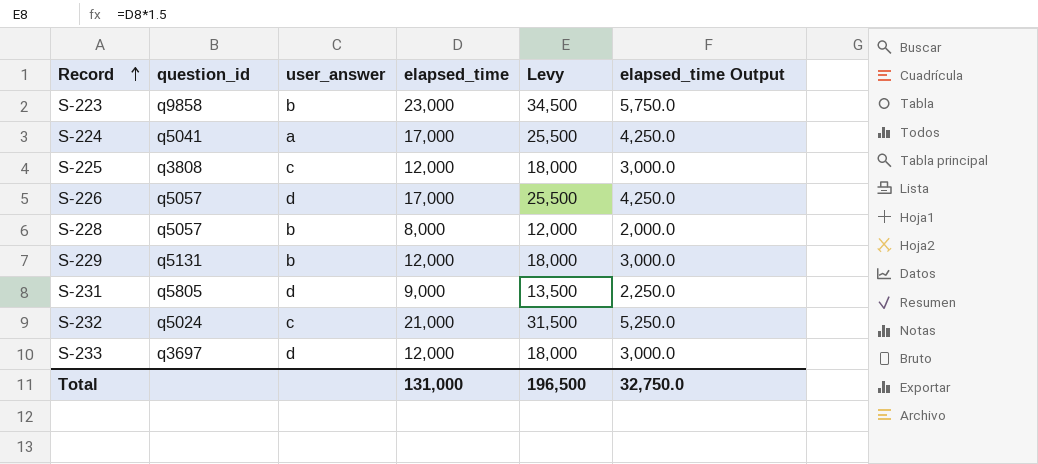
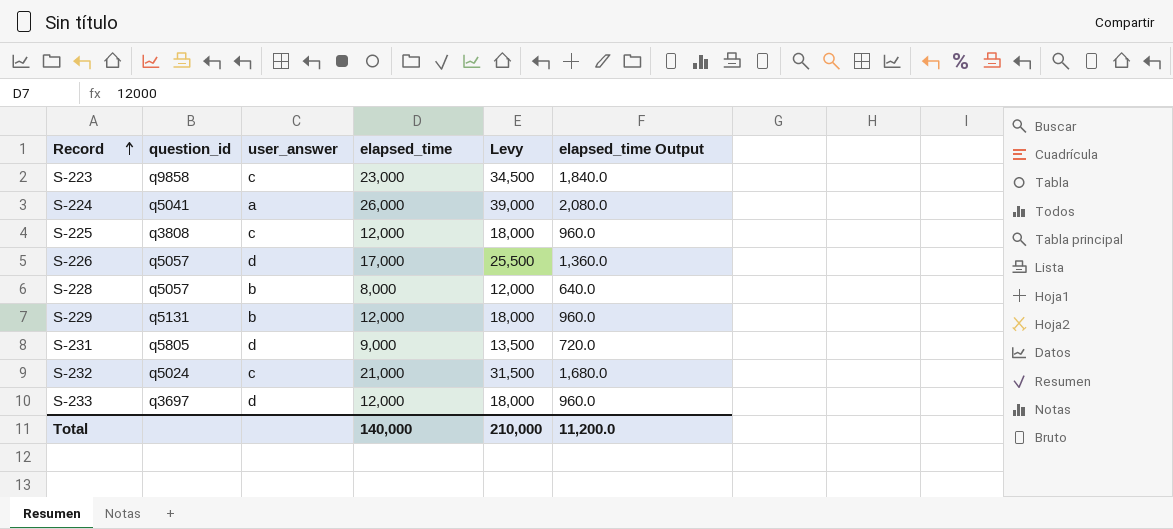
column elapsed_time Output | formula: [elapsed_time] * 0.25 -> [elapsed_time] * 0.08
S-223 | user_answer: b -> c
S-224 | elapsed_time: 17,000 -> 26,000
S-224 | Levy: 25,500 -> 39,000
Total | elapsed_time: 131,000 -> 140,000
Total | Levy: 196,500 -> 210,000
Total | elapsed_time Output: 32,750.0 -> 11,200.0

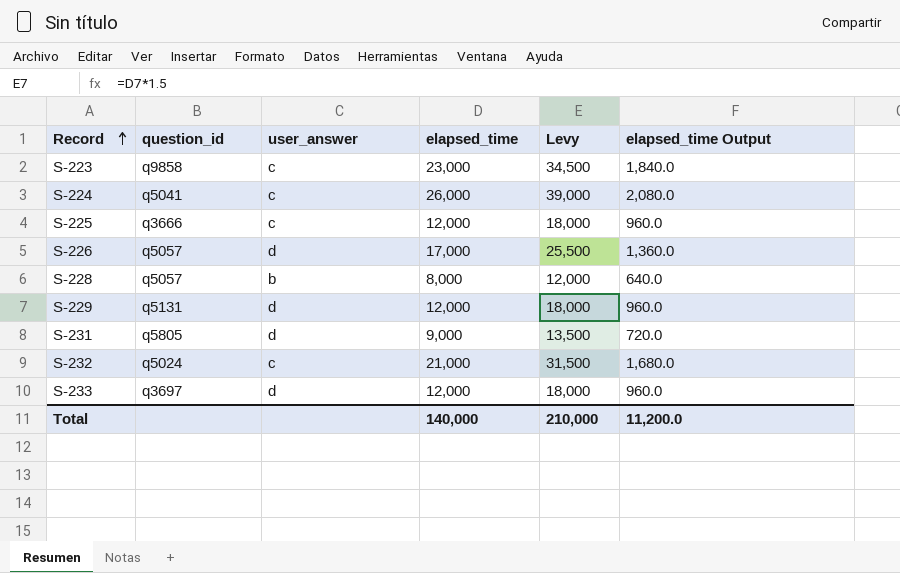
S-224 | user_answer: a -> c
S-225 | question_id: q3808 -> q3666
S-229 | user_answer: b -> d

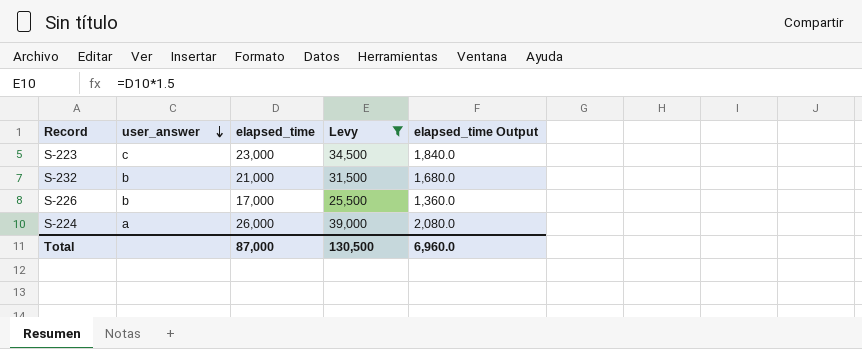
filter: none -> Levy >= 25,500
row order: Record ascending -> user_answer descending
column question_id | position: 2 -> none
S-232 | user_answer: c -> b
S-226 | user_answer: d -> b
S-224 | user_answer: c -> a
Total | elapsed_time: 140,000 -> 87,000
Total | Levy: 210,000 -> 130,500
Total | elapsed_time Output: 11,200.0 -> 6,960.0

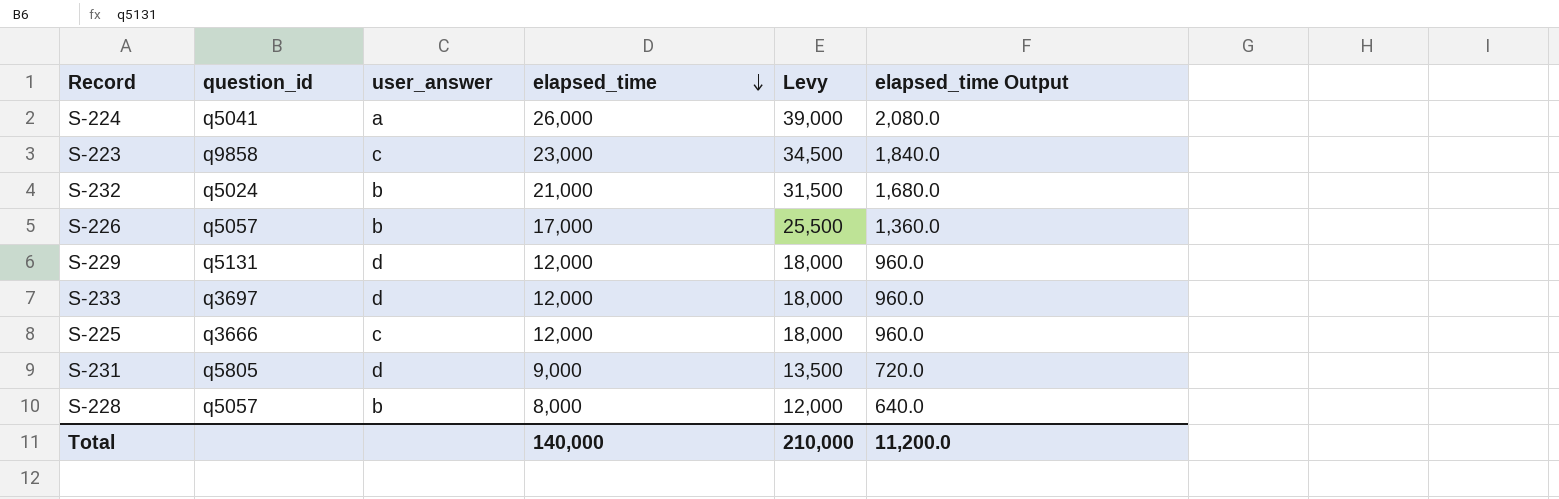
filter: Levy >= 25,500 -> none
row order: user_answer descending -> elapsed_time descending
column question_id | position: none -> 2
Total | elapsed_time: 87,000 -> 140,000
Total | Levy: 130,500 -> 210,000
Total | elapsed_time Output: 6,960.0 -> 11,200.0

